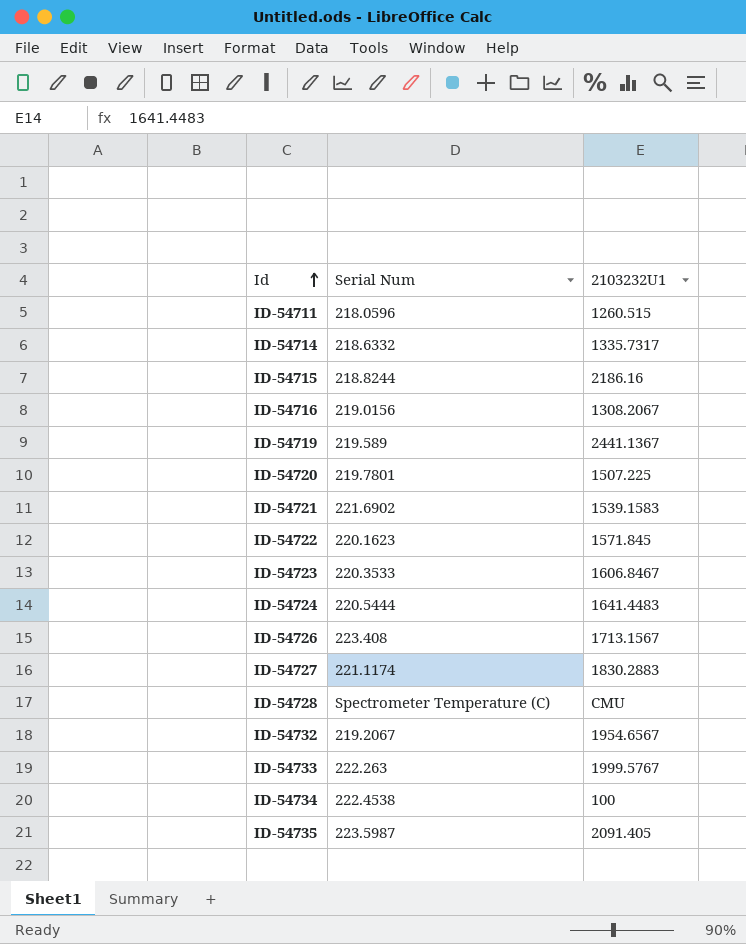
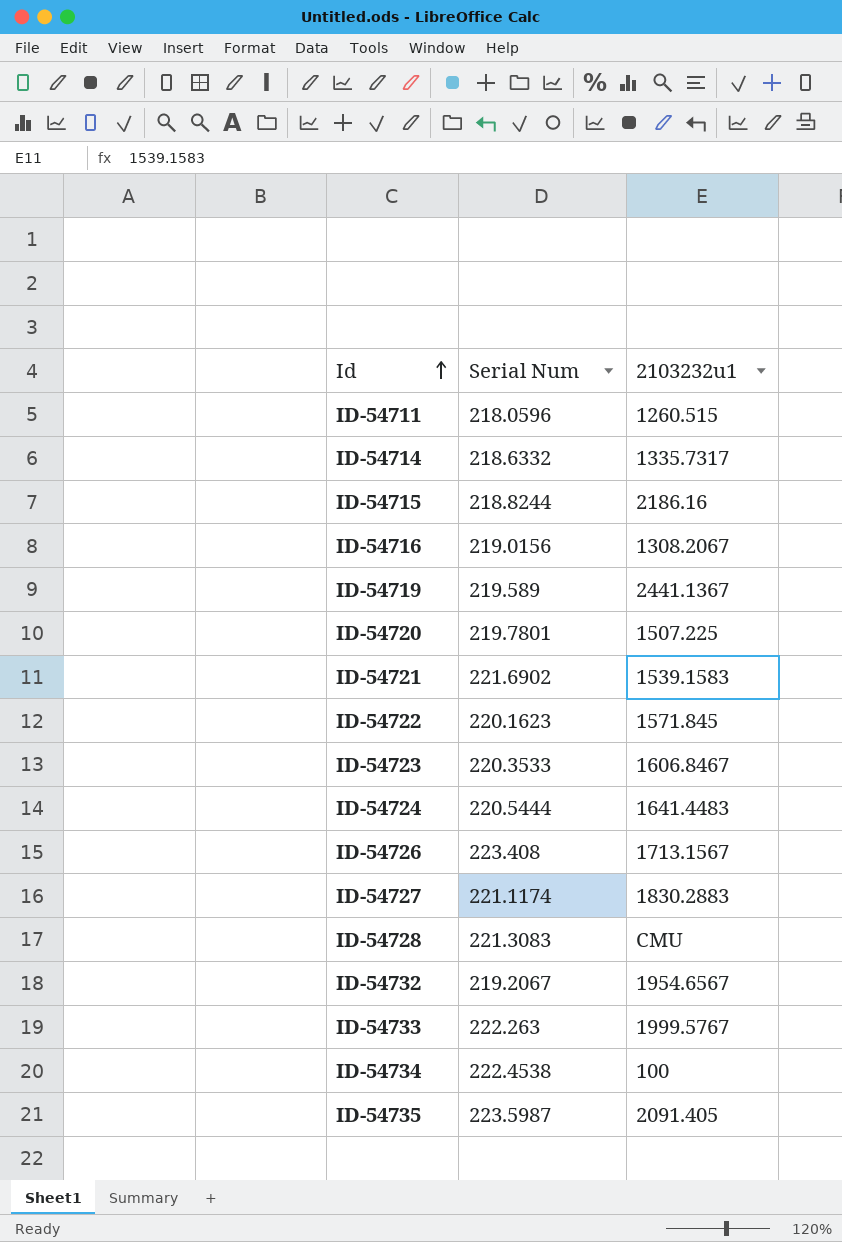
column name: 2103232U1 -> 2103232u1
ID-54728 | Serial Num: Spectrometer Temperature (C) -> 221.3083

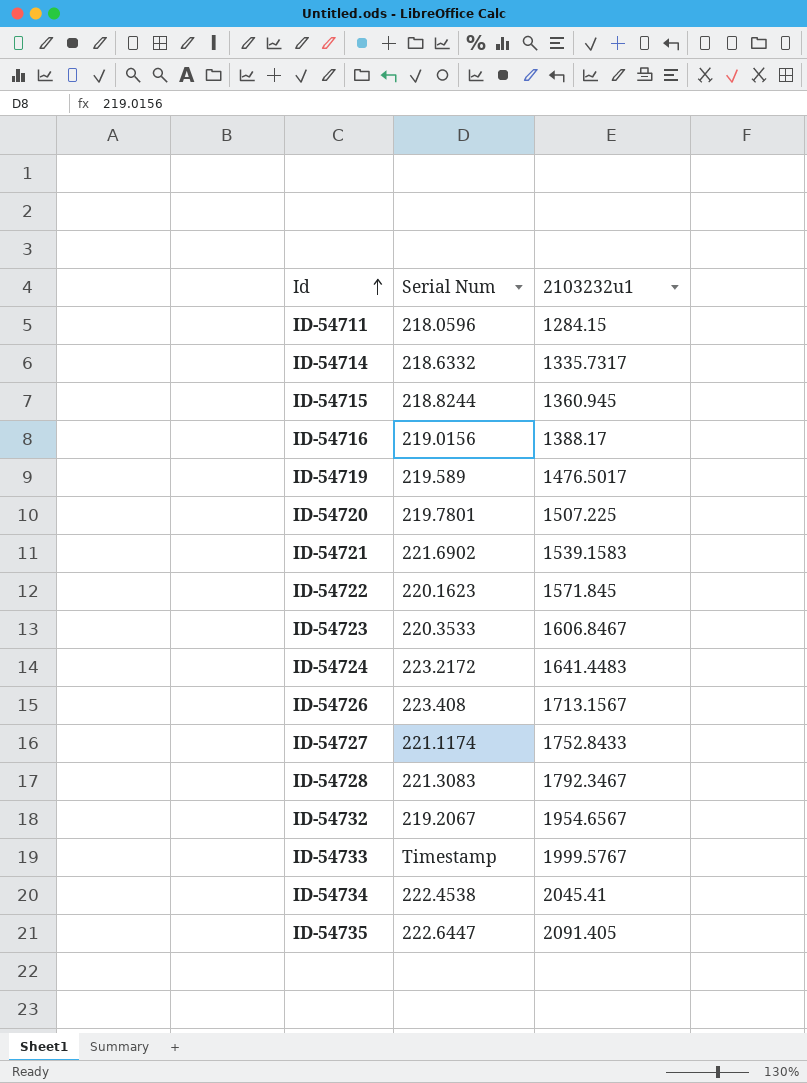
ID-54711 | 2103232u1: 1260.515 -> 1284.15
ID-54715 | 2103232u1: 2186.16 -> 1360.945
ID-54716 | 2103232u1: 1308.2067 -> 1388.17
ID-54719 | 2103232u1: 2441.1367 -> 1476.5017
ID-54724 | Serial Num: 220.5444 -> 223.2172
ID-54727 | 2103232u1: 1830.2883 -> 1752.8433
ID-54728 | 2103232u1: CMU -> 1792.3467
ID-54733 | Serial Num: 222.263 -> Timestamp
ID-54734 | 2103232u1: 100 -> 2045.41
ID-54735 | Serial Num: 223.5987 -> 222.6447

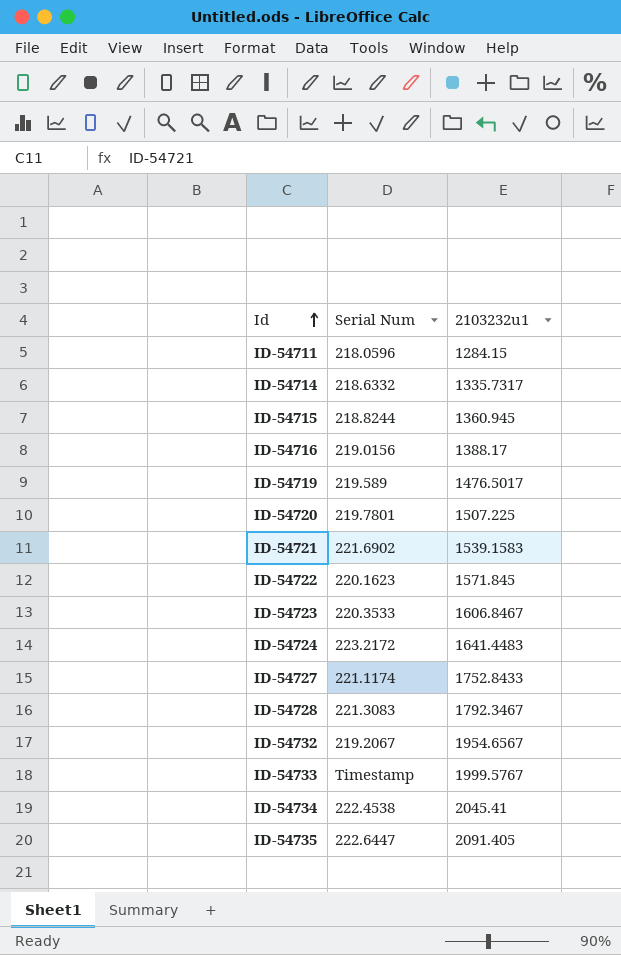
row ID-54726: 223.408 | 1713.1567 -> none

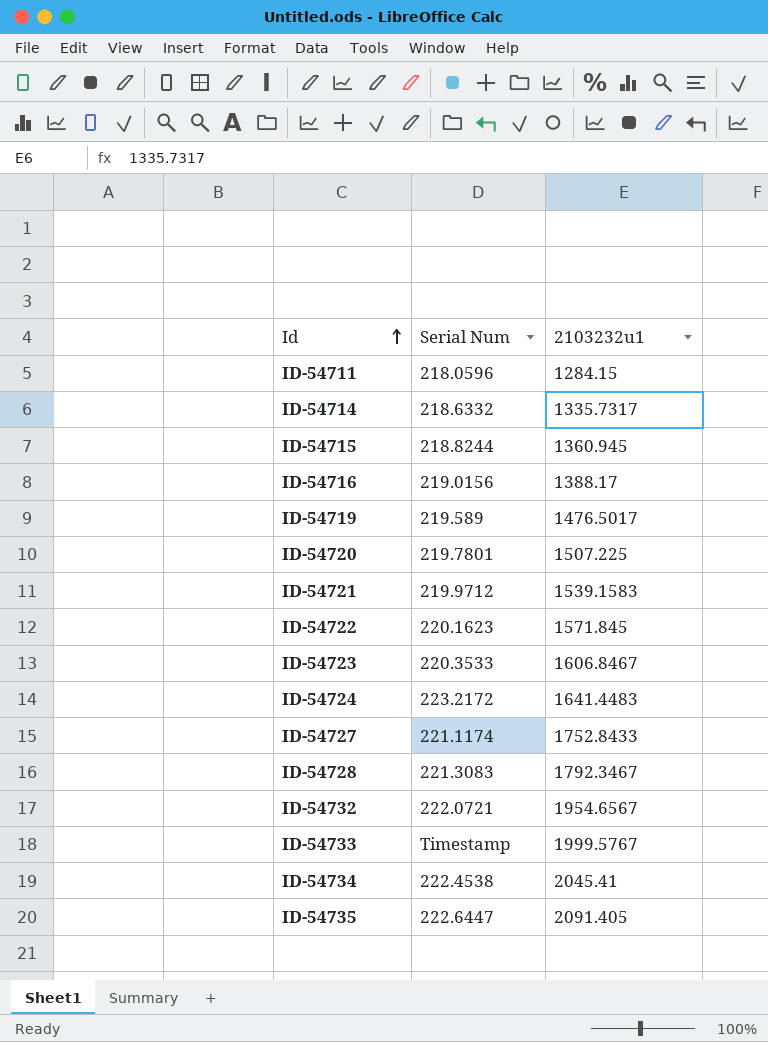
ID-54721 | Serial Num: 221.6902 -> 219.9712
ID-54732 | Serial Num: 219.2067 -> 222.0721

